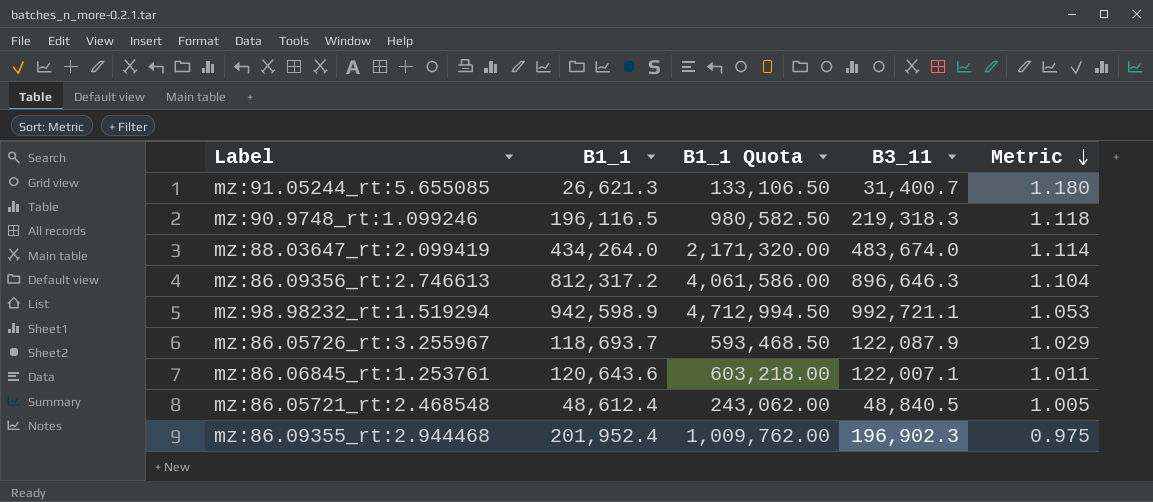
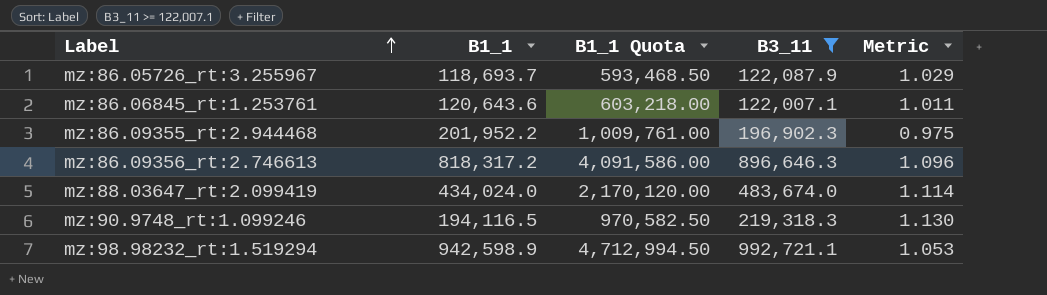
filter: none -> B3_11 >= 122,007.1
row order: Metric descending -> Label ascending
mz:86.09355_rt:2.944468 | B1_1: 201,952.4 -> 201,952.2
mz:86.09355_rt:2.944468 | B1_1 Quota: 1,009,762.00 -> 1,009,761.00
mz:86.09356_rt:2.746613 | B1_1: 812,317.2 -> 818,317.2
mz:86.09356_rt:2.746613 | B1_1 Quota: 4,061,586.00 -> 4,091,586.00
mz:86.09356_rt:2.746613 | Metric: 1.104 -> 1.096
mz:88.03647_rt:2.099419 | B1_1: 434,264.0 -> 434,024.0
mz:88.03647_rt:2.099419 | B1_1 Quota: 2,171,320.00 -> 2,170,120.00
mz:90.9748_rt:1.099246 | B1_1: 196,116.5 -> 194,116.5
mz:90.9748_rt:1.099246 | B1_1 Quota: 980,582.50 -> 970,582.50
mz:90.9748_rt:1.099246 | Metric: 1.118 -> 1.130

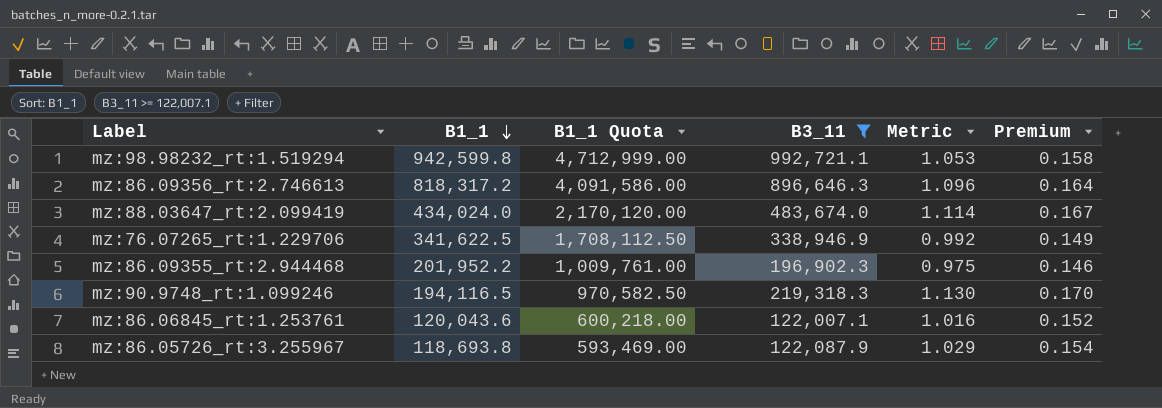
row order: Label ascending -> B1_1 descending
column Premium | formula: none -> [Metric] * 0.15
mz:98.98232_rt:1.519294 | B1_1: 942,598.9 -> 942,599.8
mz:98.98232_rt:1.519294 | B1_1 Quota: 4,712,994.50 -> 4,712,999.00
row mz:76.07265_rt:1.229706: none -> 341,622.5 | 1,708,112.50 | 338,946.9 | 0.992 | 0.149
mz:86.06845_rt:1.253761 | B1_1: 120,643.6 -> 120,043.6
mz:86.06845_rt:1.253761 | B1_1 Quota: 603,218.00 -> 600,218.00
mz:86.06845_rt:1.253761 | Metric: 1.011 -> 1.016
mz:86.05726_rt:3.255967 | B1_1: 118,693.7 -> 118,693.8
mz:86.05726_rt:3.255967 | B1_1 Quota: 593,468.50 -> 593,469.00

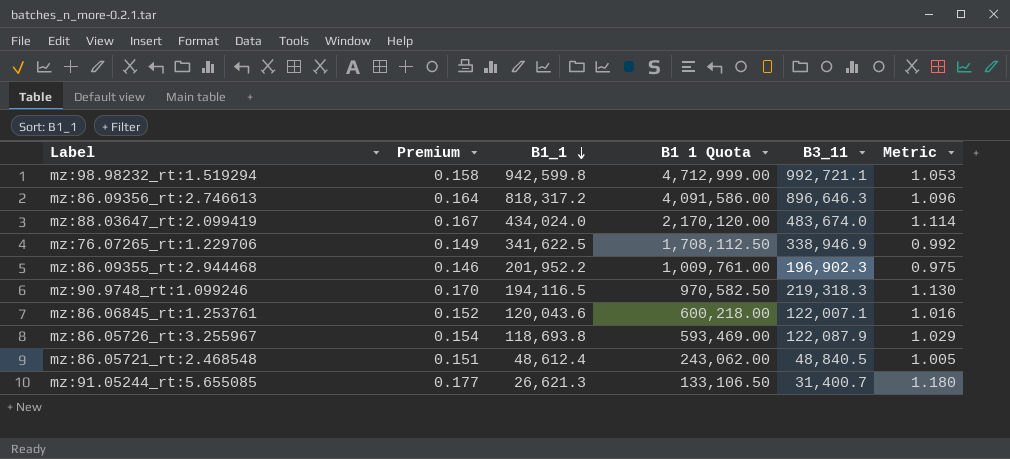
filter: B3_11 >= 122,007.1 -> none
column Premium | position: 6 -> 2
column name: B1_1 Quota -> B1 1 Quota

